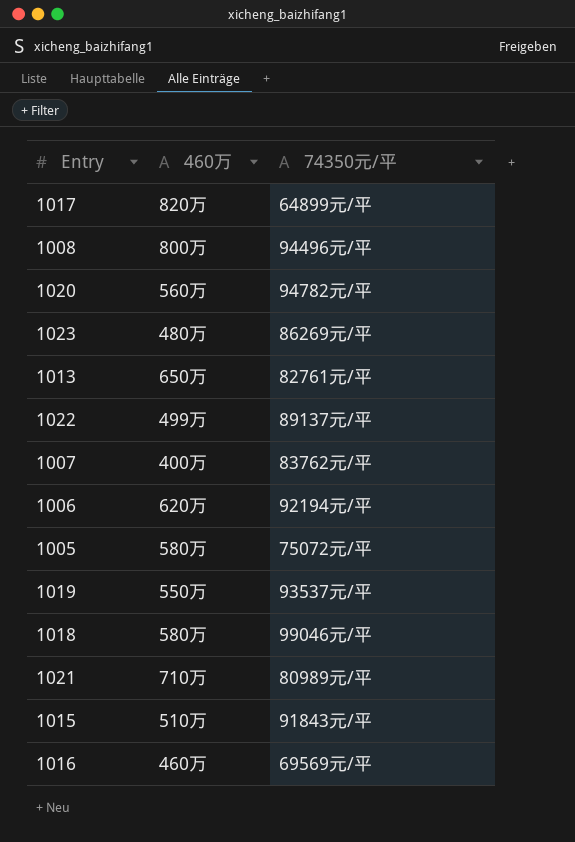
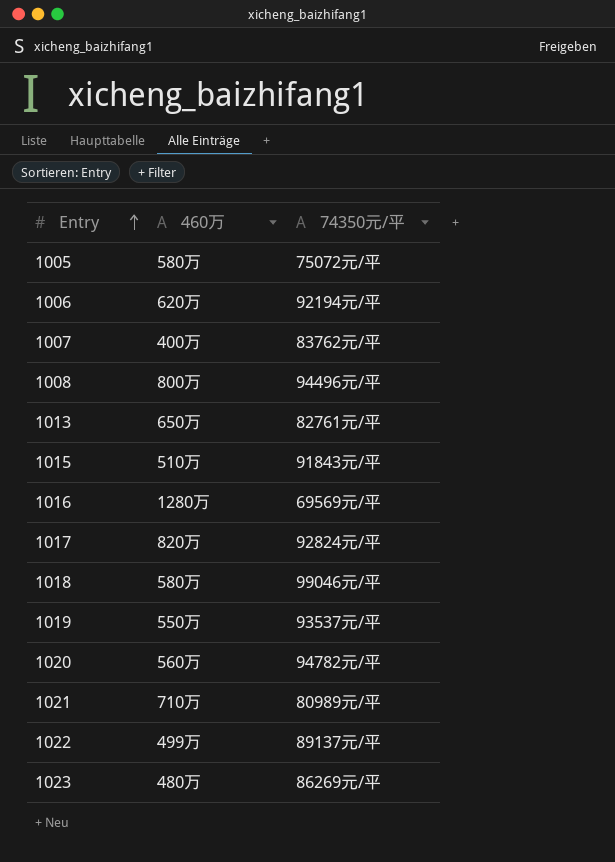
row order: none -> Entry ascending
1016 | 460万: 460万 -> 1280万
1017 | 74350元/平: 64899元/平 -> 92824元/平

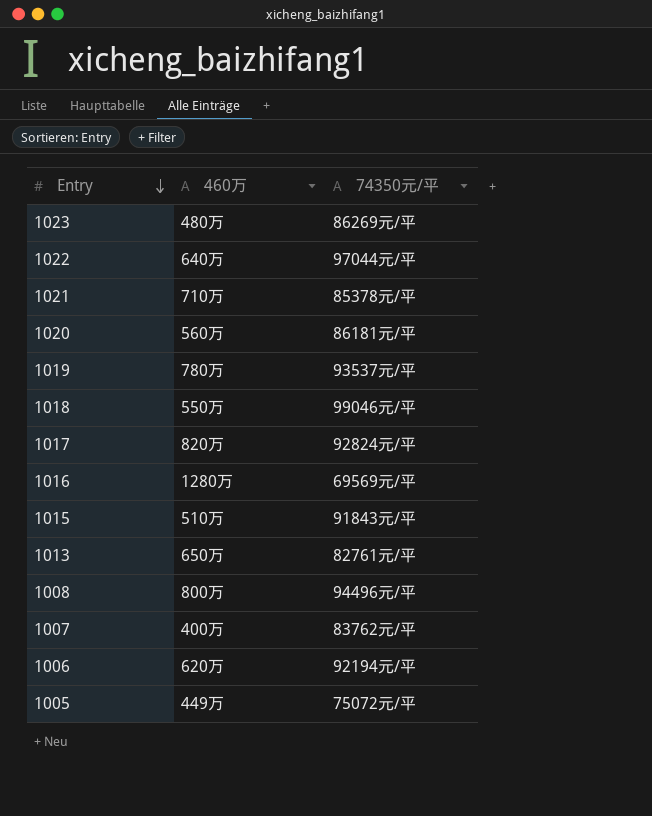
row order: Entry ascending -> Entry descending
1022 | 460万: 499万 -> 640万
1022 | 74350元/平: 89137元/平 -> 97044元/平
1021 | 74350元/平: 80989元/平 -> 85378元/平
1020 | 74350元/平: 94782元/平 -> 86181元/平
1019 | 460万: 550万 -> 780万
1018 | 460万: 580万 -> 550万
1005 | 460万: 580万 -> 449万

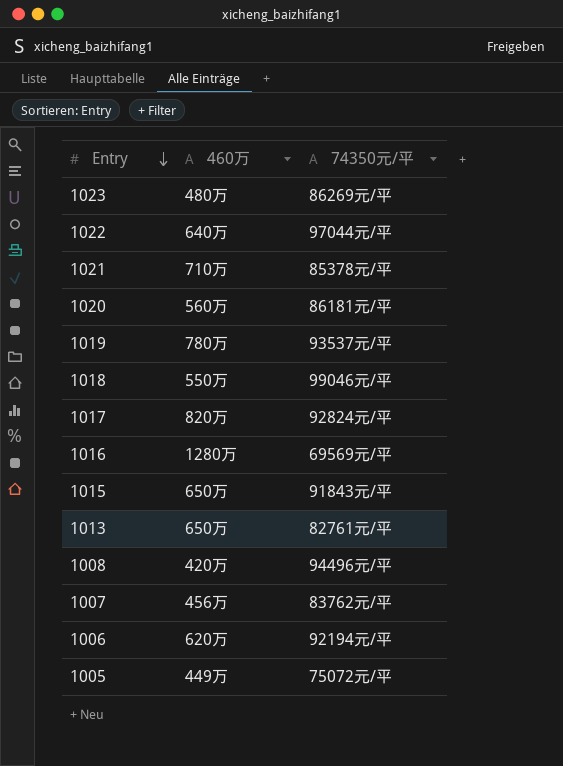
1015 | 460万: 510万 -> 650万
1008 | 460万: 800万 -> 420万
1007 | 460万: 400万 -> 456万

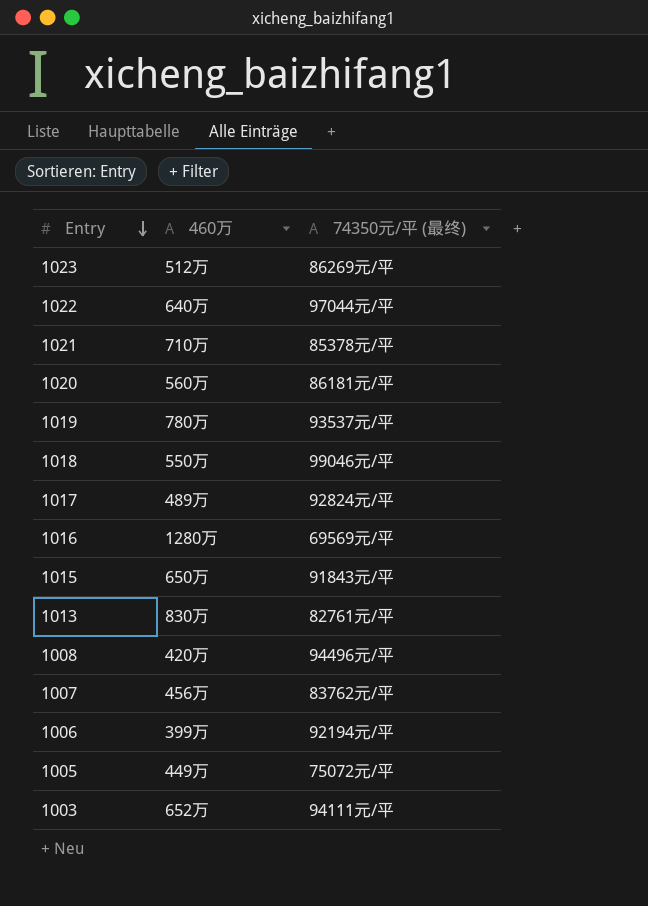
column name: 74350元/平 -> 74350元/平 (最终)
1023 | 460万: 480万 -> 512万
1017 | 460万: 820万 -> 489万
1013 | 460万: 650万 -> 830万
1006 | 460万: 620万 -> 399万
row 1003: none -> 652万 | 94111元/平

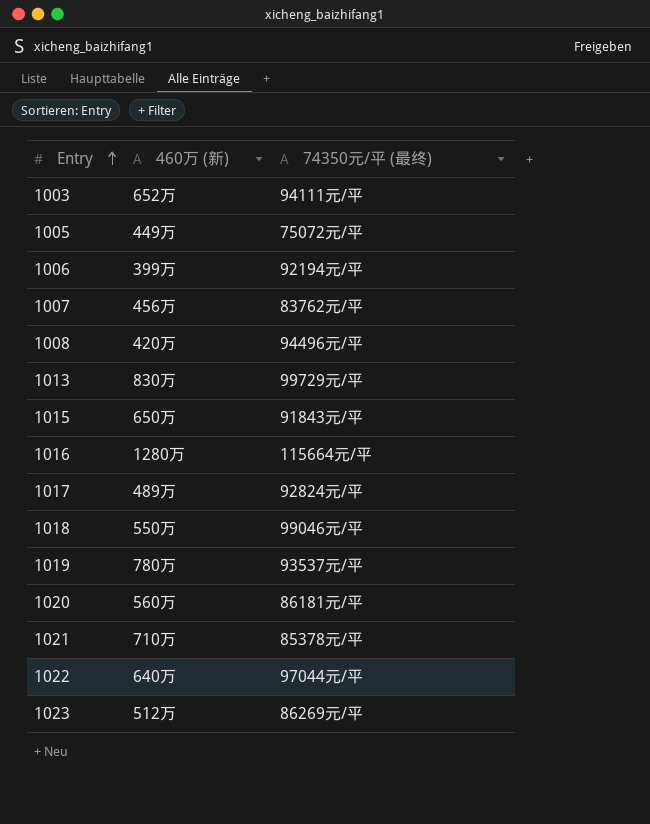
row order: Entry descending -> Entry ascending
column name: 460万 -> 460万 (新)
1013 | 74350元/平 (最终): 82761元/平 -> 99729元/平
1016 | 74350元/平 (最终): 69569元/平 -> 115664元/平

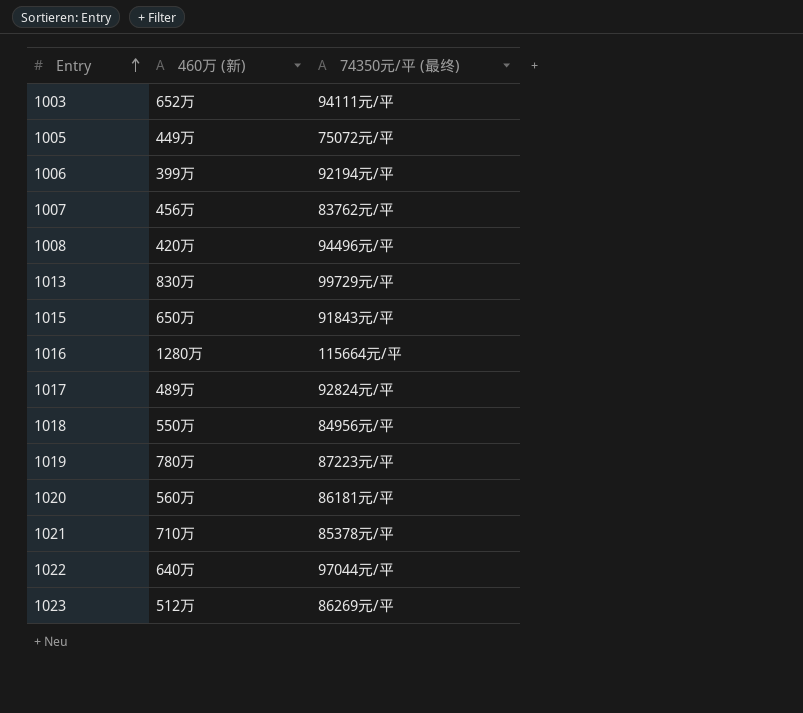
1018 | 74350元/平 (最终): 99046元/平 -> 84956元/平
1019 | 74350元/平 (最终): 93537元/平 -> 87223元/平

